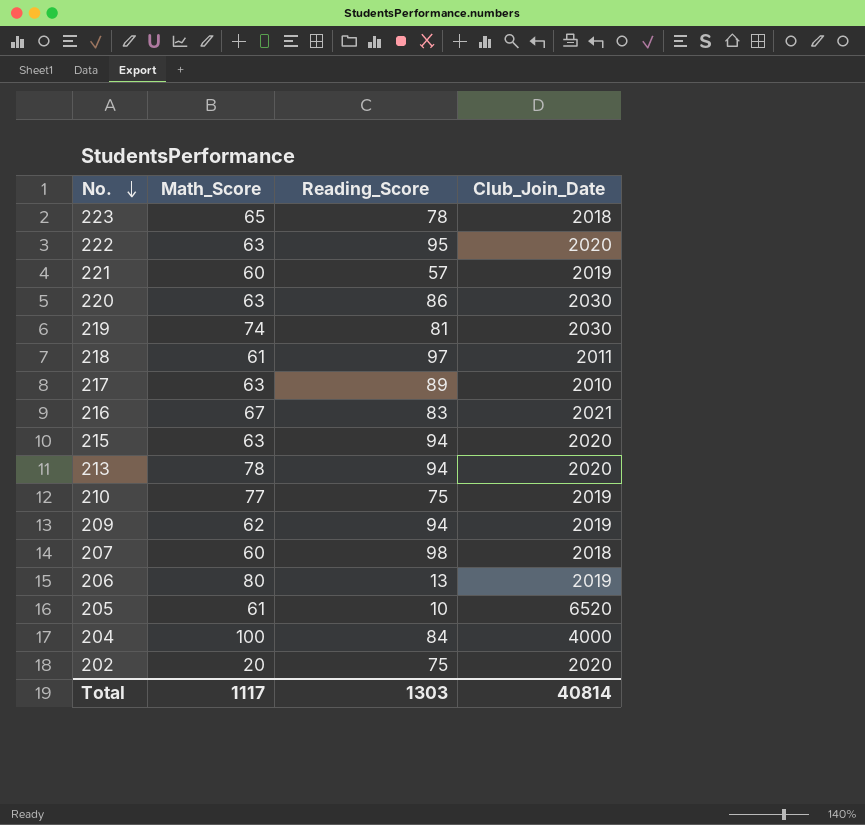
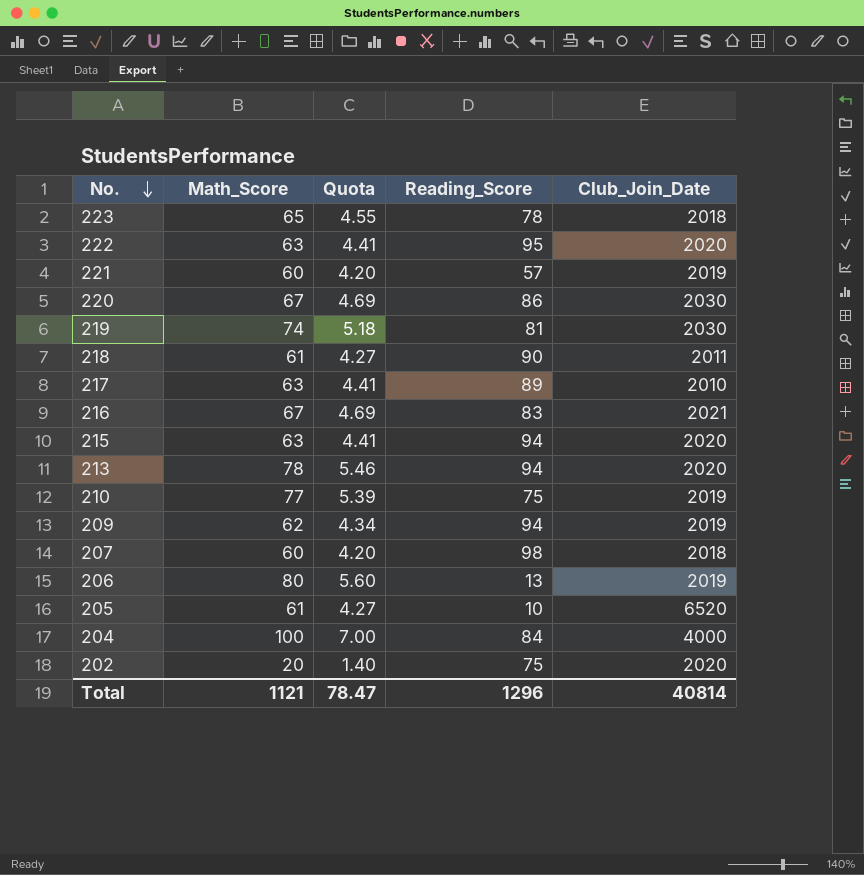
column Quota | formula: none -> [Math_Score] * 0.07
220 | Math_Score: 63 -> 67
218 | Reading_Score: 97 -> 90
Total | Math_Score: 1117 -> 1121
Total | Reading_Score: 1303 -> 1296

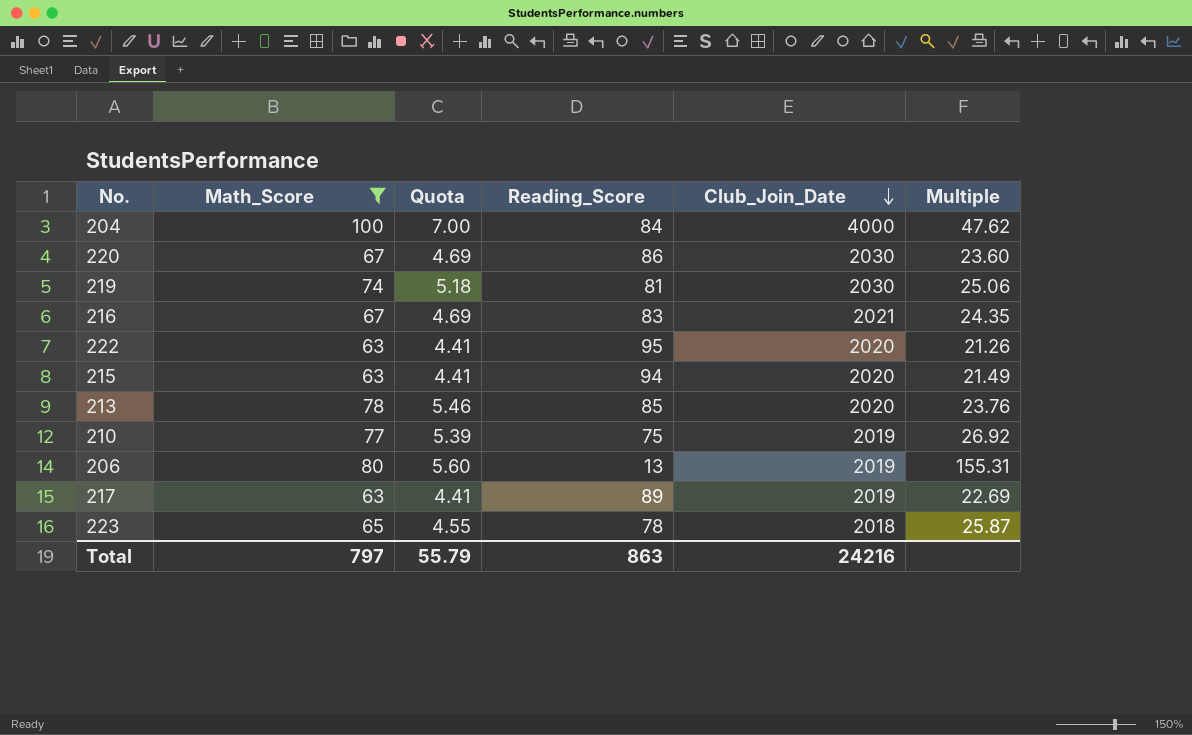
filter: none -> Math_Score >= 63
row order: No. descending -> Club_Join_Date descending
column Multiple | formula: none -> [Club_Join_Date] / [Reading_Score]
213 | Reading_Score: 94 -> 85
217 | Club_Join_Date: 2010 -> 2019
Total | Math_Score: 1121 -> 797
Total | Quota: 78.47 -> 55.79
Total | Reading_Score: 1296 -> 863
Total | Club_Join_Date: 40814 -> 24216

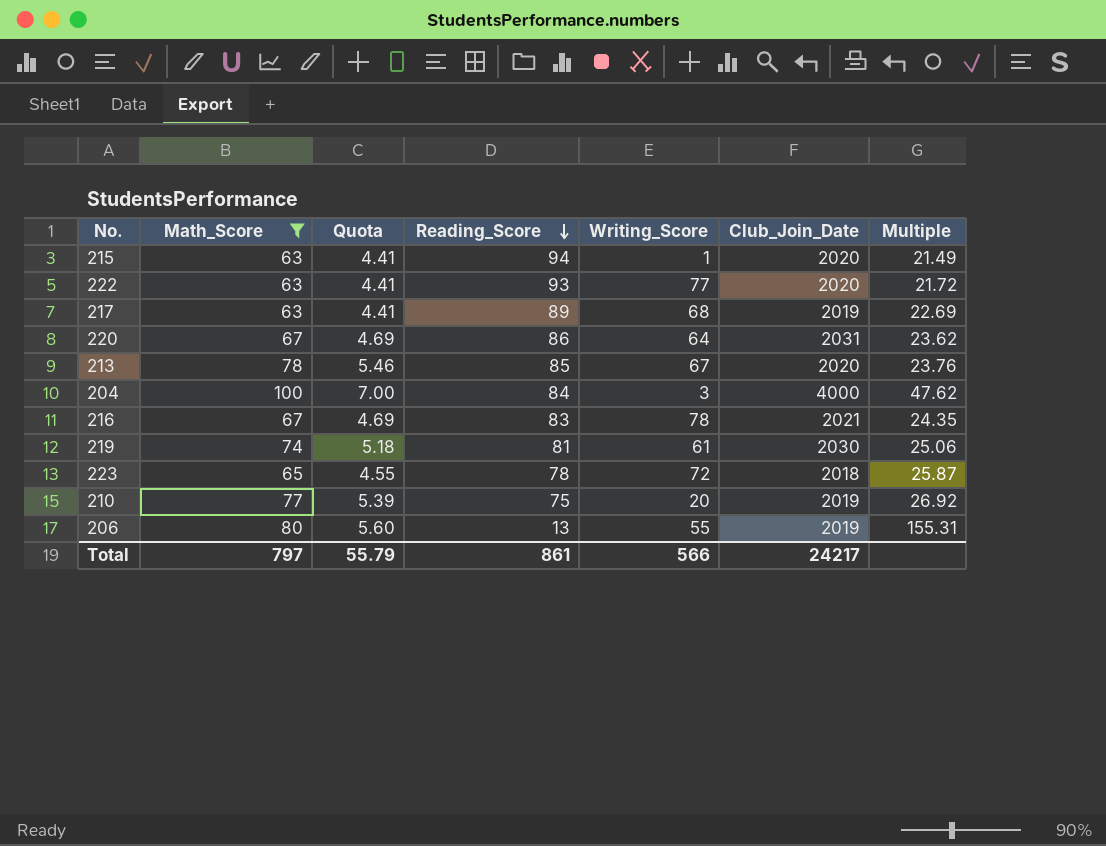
row order: Club_Join_Date descending -> Reading_Score descending
column Writing_Score | position: none -> 5
222 | Reading_Score: 95 -> 93
222 | Multiple: 21.26 -> 21.72
220 | Club_Join_Date: 2030 -> 2031
220 | Multiple: 23.60 -> 23.62
Total | Reading_Score: 863 -> 861
Total | Club_Join_Date: 24216 -> 24217

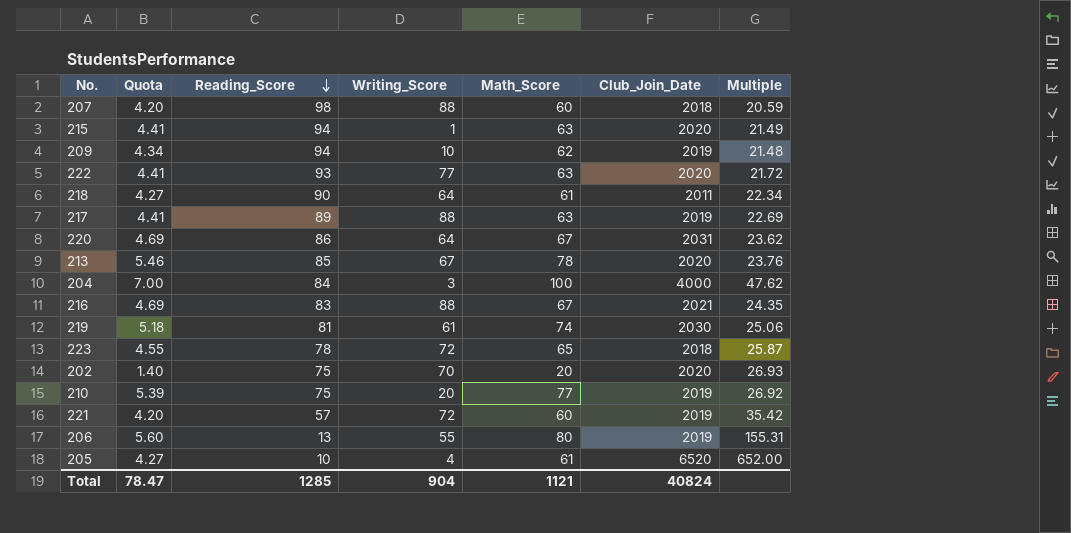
filter: Math_Score >= 63 -> none
column Math_Score | position: 2 -> 5
217 | Writing_Score: 68 -> 88
216 | Writing_Score: 78 -> 88
Total | Quota: 55.79 -> 78.47
Total | Reading_Score: 861 -> 1285
Total | Writing_Score: 566 -> 904
Total | Math_Score: 797 -> 1121
Total | Club_Join_Date: 24217 -> 40824

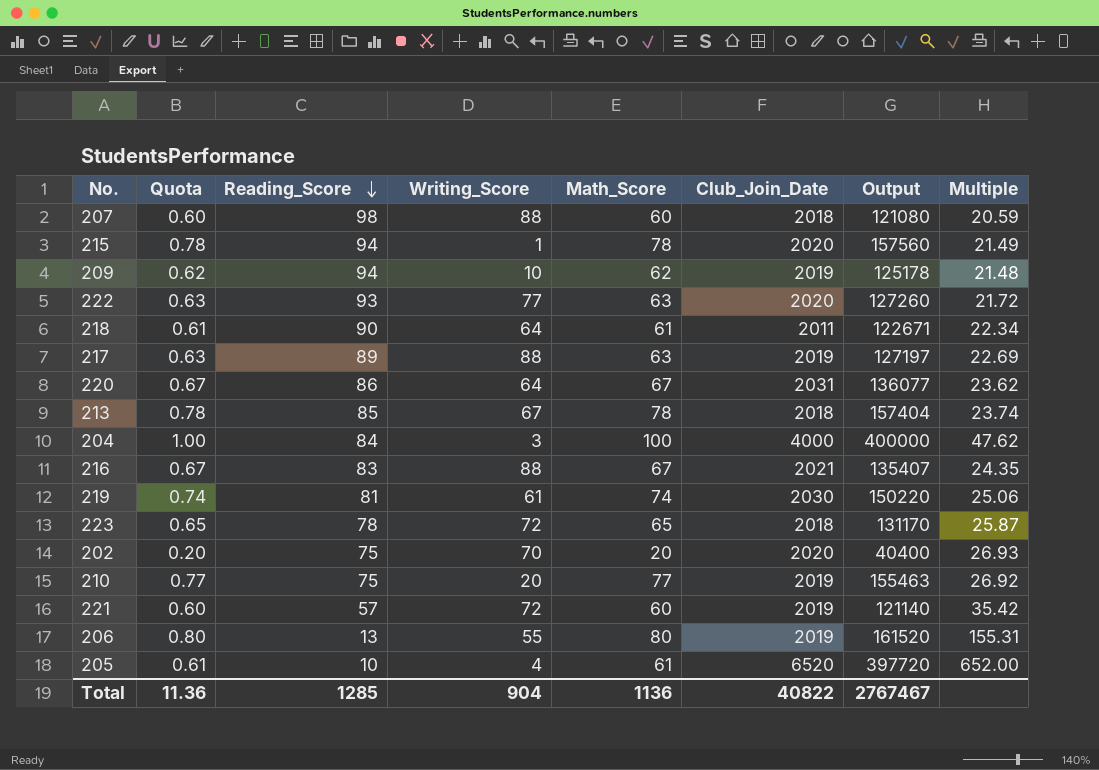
column Quota | formula: [Math_Score] * 0.07 -> [Math_Score] * 0.01
column Output | formula: none -> [Math_Score] * [Club_Join_Date]
215 | Math_Score: 63 -> 78
213 | Club_Join_Date: 2020 -> 2018
213 | Multiple: 23.76 -> 23.74
Total | Quota: 78.47 -> 11.36
Total | Math_Score: 1121 -> 1136
Total | Club_Join_Date: 40824 -> 40822

